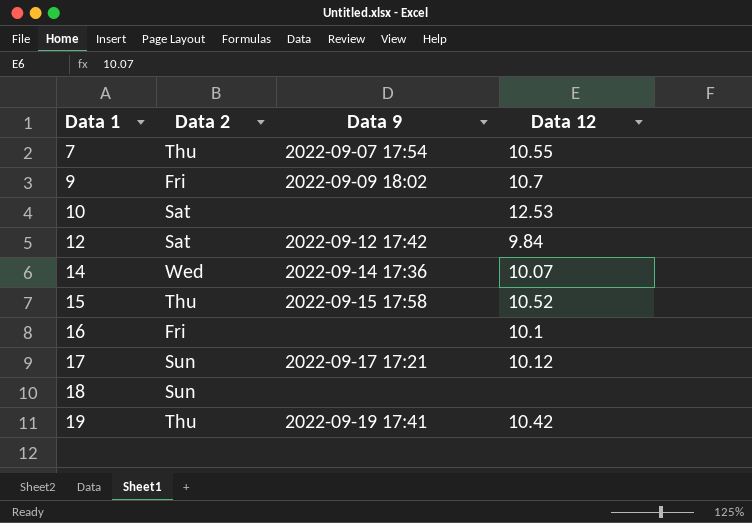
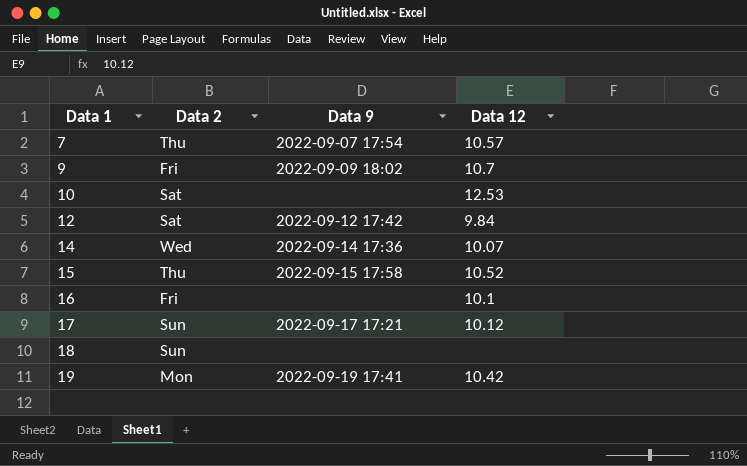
7 | Data 12: 10.55 -> 10.57
19 | Data 2: Thu -> Mon

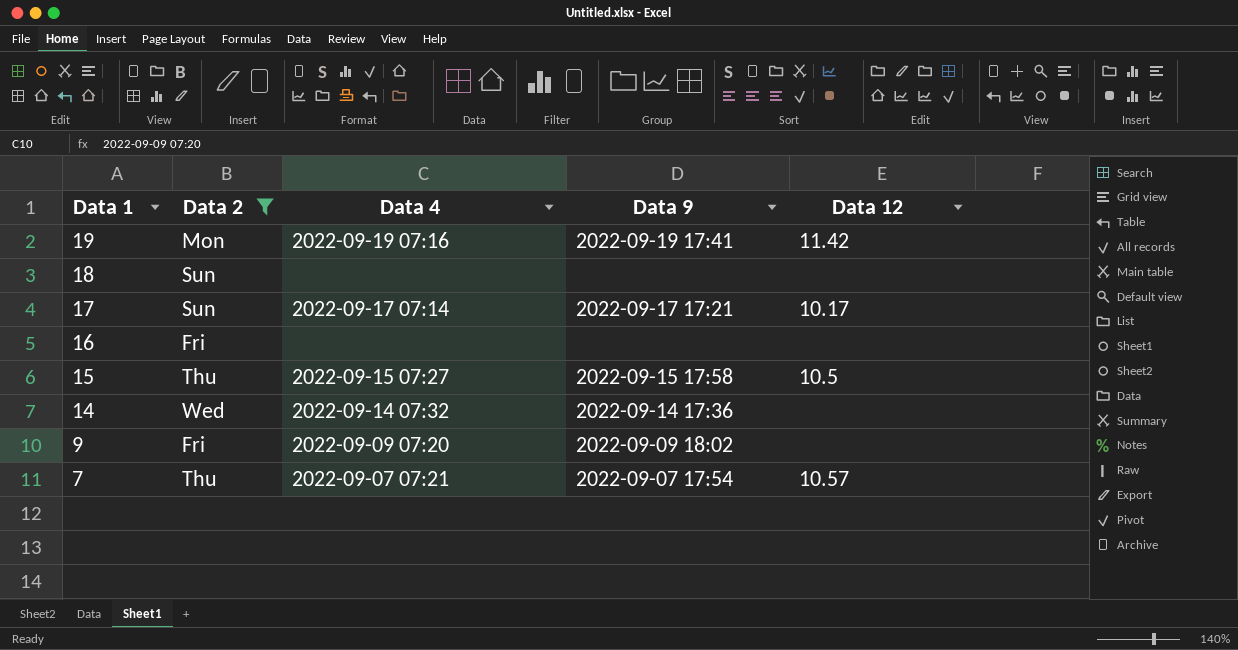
filter: none -> Data 2 != Sat
row order: Data 1 ascending -> Data 1 descending
column Data 4 | position: none -> 3
19 | Data 12: 10.42 -> 11.42
17 | Data 12: 10.12 -> 10.17
16 | Data 12: 10.1 -> none
15 | Data 12: 10.52 -> 10.5
14 | Data 12: 10.07 -> none
9 | Data 12: 10.7 -> none

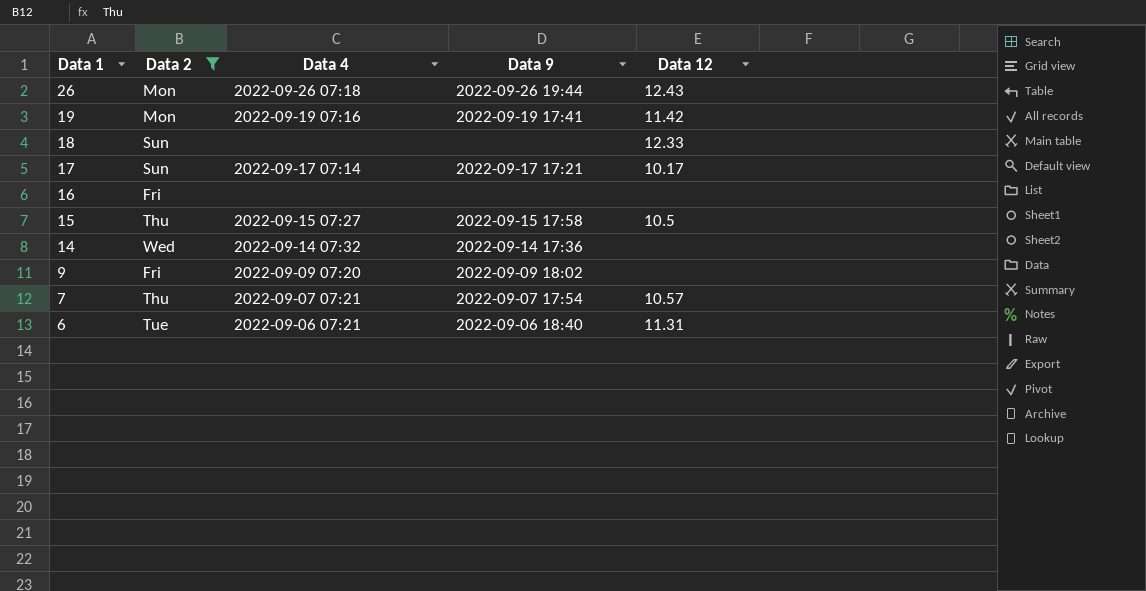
row 26: none -> Mon | 2022-09-26 07:18 | 2022-09-26 19:44 | 12.43
18 | Data 12: none -> 12.33
row 6: none -> Tue | 2022-09-06 07:21 | 2022-09-06 18:40 | 11.31

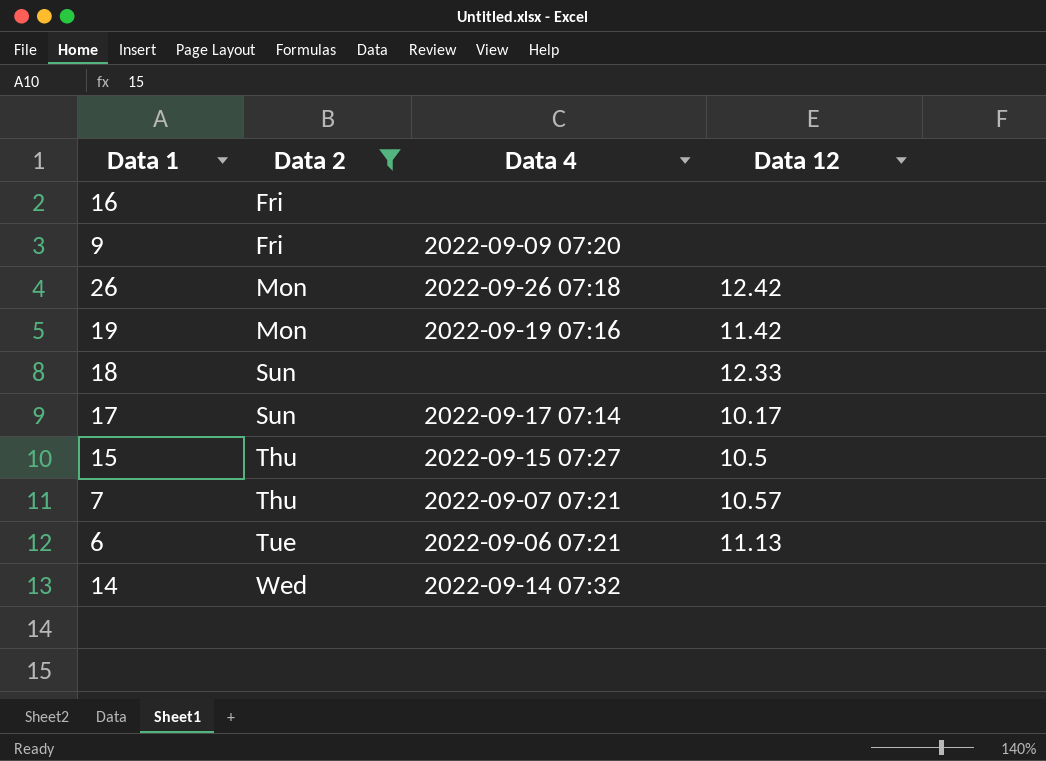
row order: Data 1 descending -> Data 2 ascending
column Data 9 | position: 4 -> none
26 | Data 12: 12.43 -> 12.42
6 | Data 12: 11.31 -> 11.13

